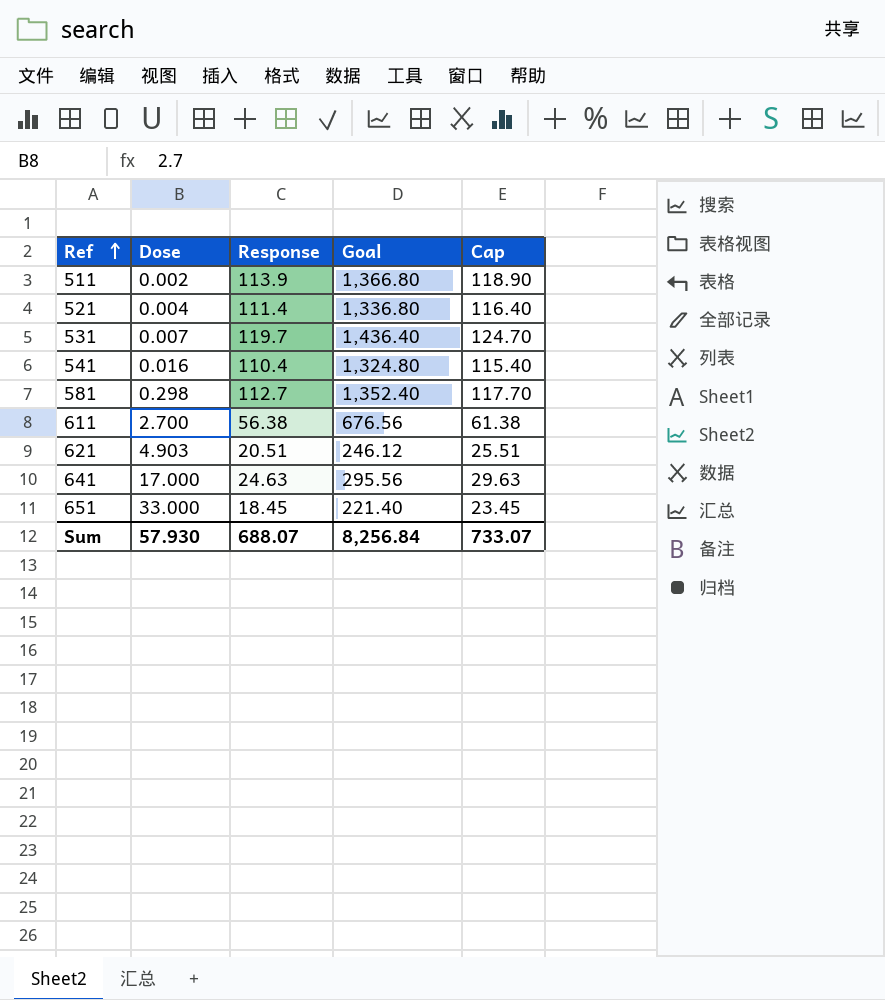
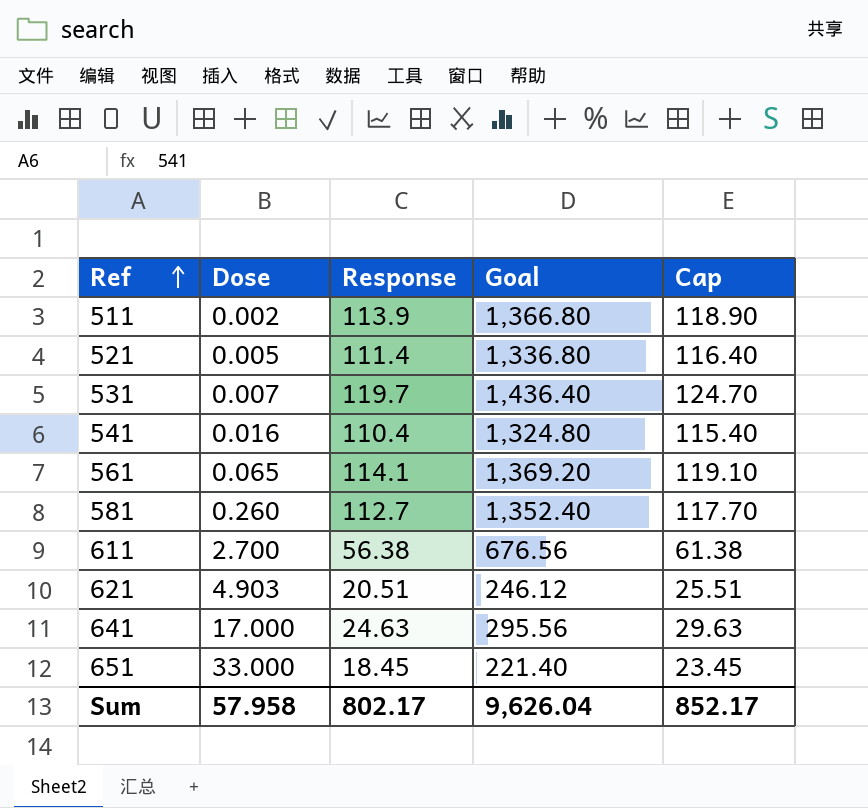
521 | Dose: 0.004 -> 0.005
row 561: none -> 0.065 | 114.1 | 1,369.20 | 119.10
581 | Dose: 0.298 -> 0.260
Sum | Dose: 57.930 -> 57.958
Sum | Response: 688.07 -> 802.17
Sum | Goal: 8,256.84 -> 9,626.04
Sum | Cap: 733.07 -> 852.17

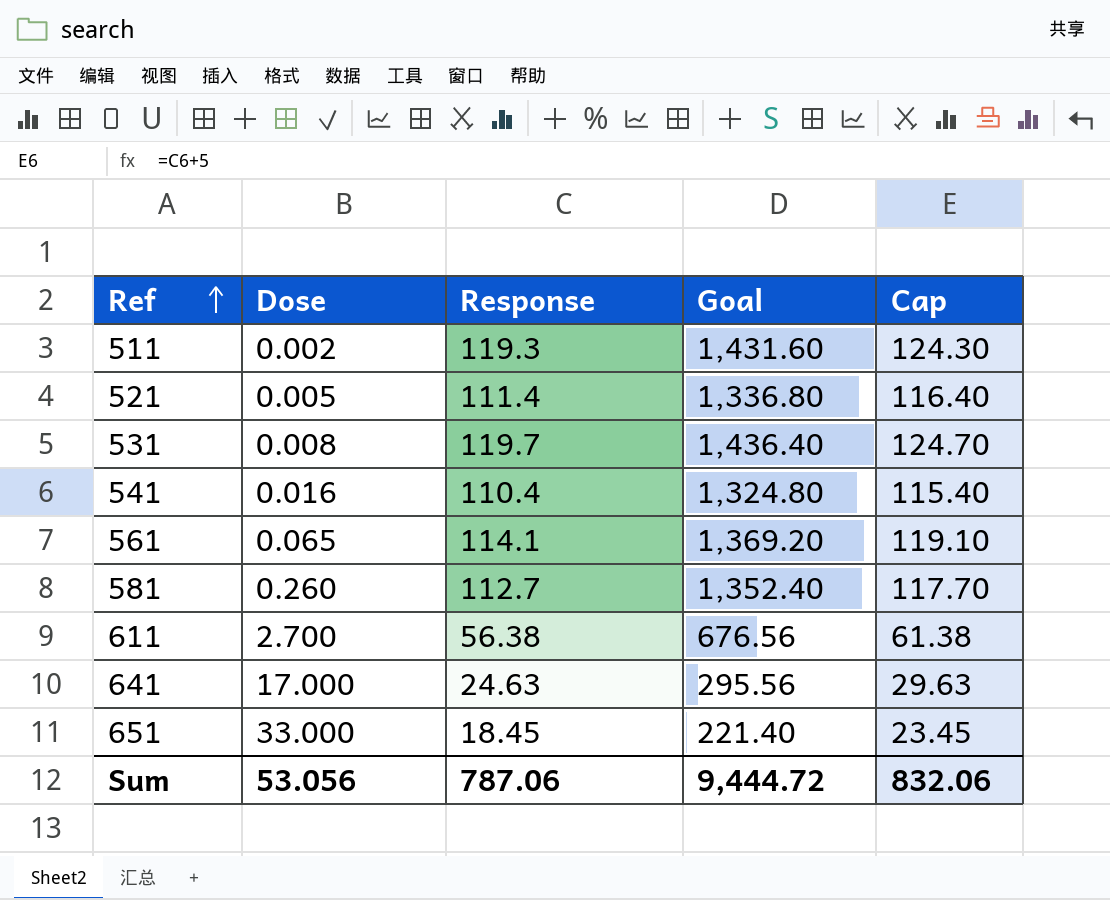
row 621: 4.903 | 20.51 | 246.12 | 25.51 -> none
511 | Response: 113.9 -> 119.3
511 | Goal: 1,366.80 -> 1,431.60
511 | Cap: 118.90 -> 124.30
531 | Dose: 0.007 -> 0.008
Sum | Dose: 57.958 -> 53.056
Sum | Response: 802.17 -> 787.06
Sum | Goal: 9,626.04 -> 9,444.72
Sum | Cap: 852.17 -> 832.06

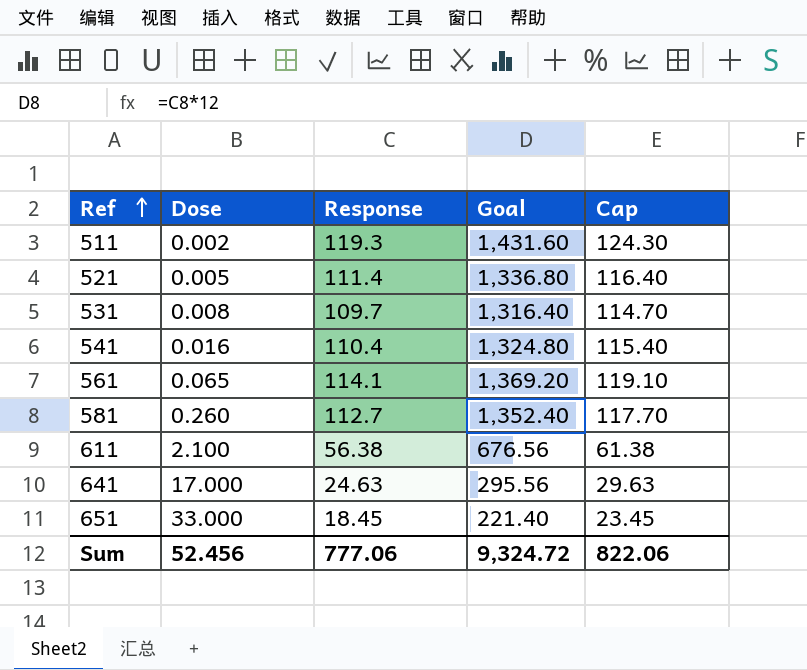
531 | Response: 119.7 -> 109.7
531 | Goal: 1,436.40 -> 1,316.40
531 | Cap: 124.70 -> 114.70
611 | Dose: 2.700 -> 2.100
Sum | Dose: 53.056 -> 52.456
Sum | Response: 787.06 -> 777.06
Sum | Goal: 9,444.72 -> 9,324.72
Sum | Cap: 832.06 -> 822.06

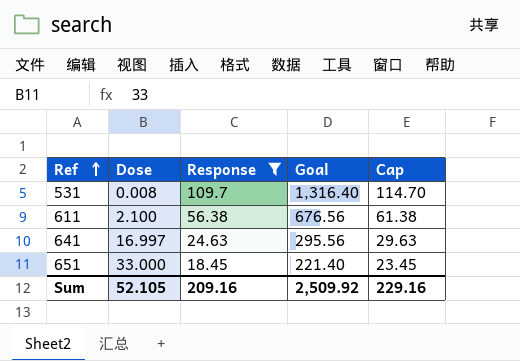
filter: none -> Response <= 109.7
641 | Dose: 17.000 -> 16.997
Sum | Dose: 52.456 -> 52.105
Sum | Response: 777.06 -> 209.16
Sum | Goal: 9,324.72 -> 2,509.92
Sum | Cap: 822.06 -> 229.16

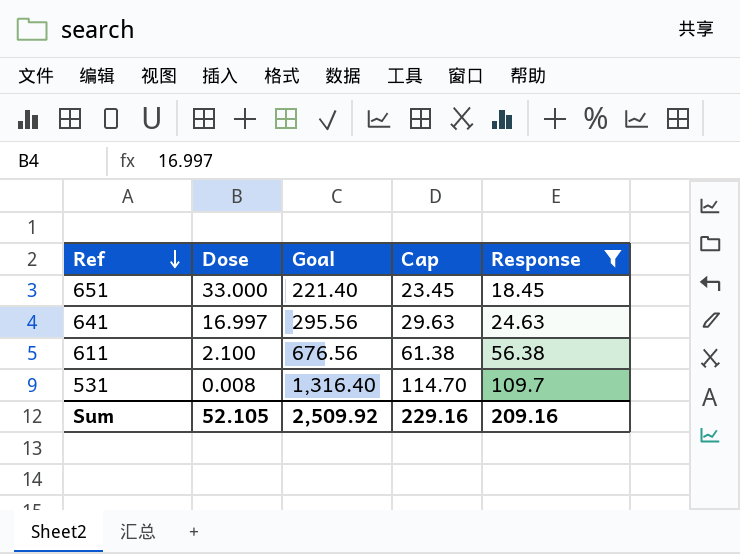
row order: Ref ascending -> Ref descending
column Response | position: 3 -> 5

